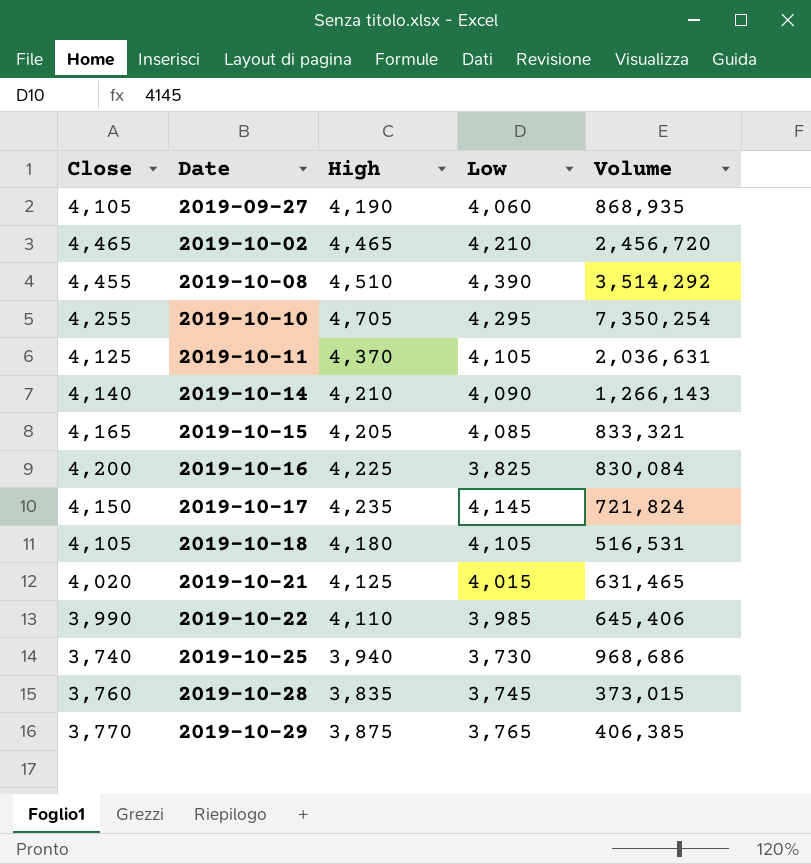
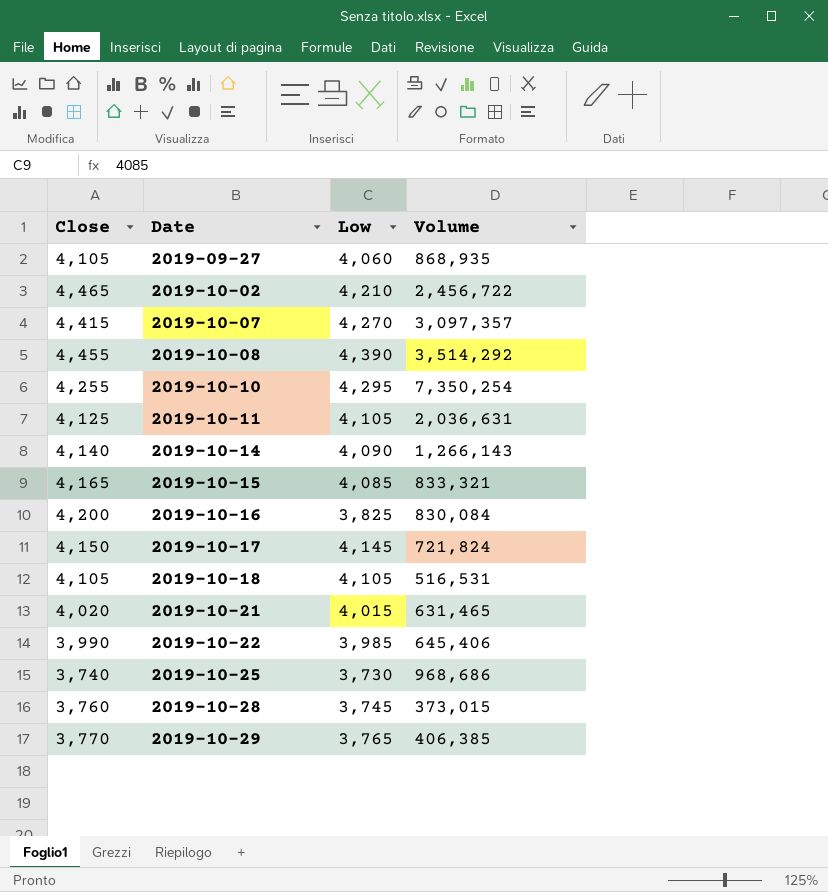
column High | position: 3 -> none
2019-10-02 | Volume: 2,456,720 -> 2,456,722
row 2019-10-07: none -> 4,415 | 4,270 | 3,097,357

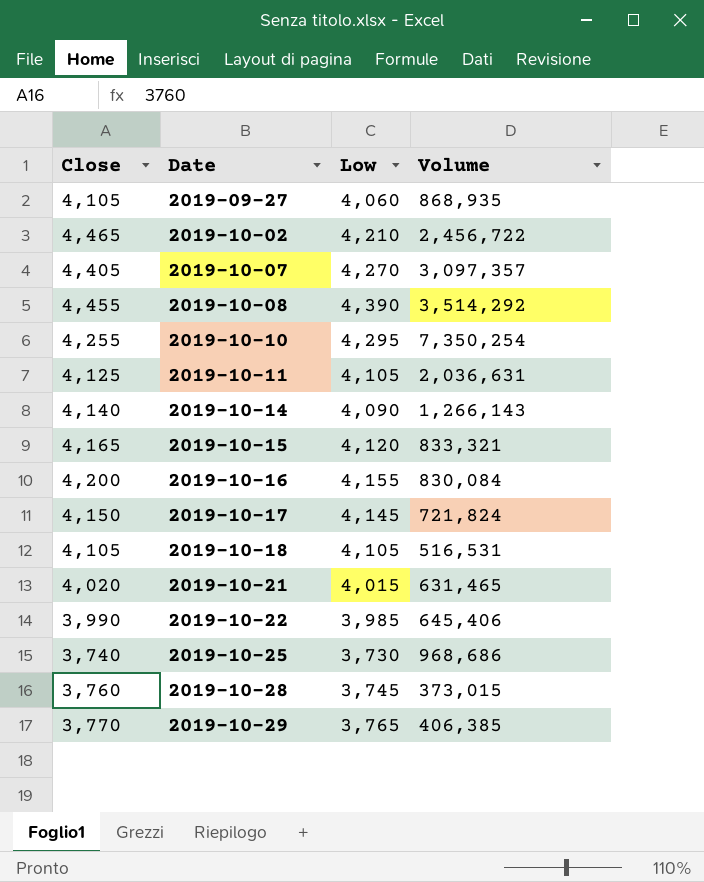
2019-10-07 | Close: 4,415 -> 4,405
2019-10-15 | Low: 4,085 -> 4,120
2019-10-16 | Low: 3,825 -> 4,155

